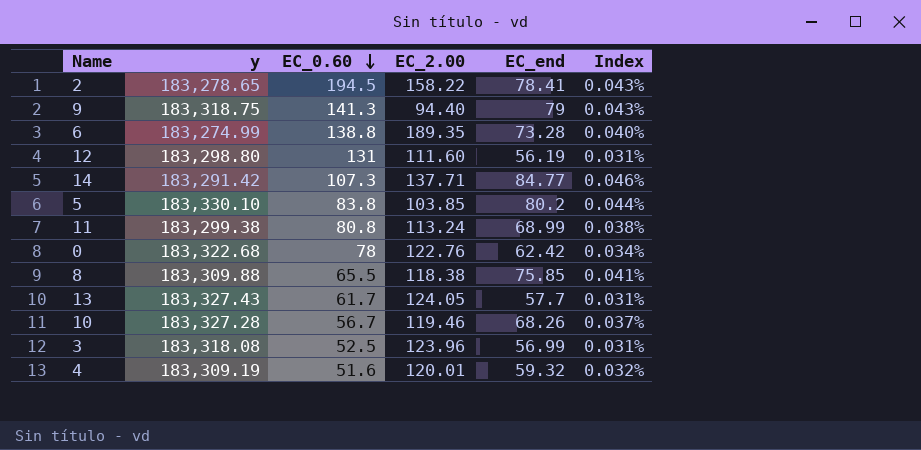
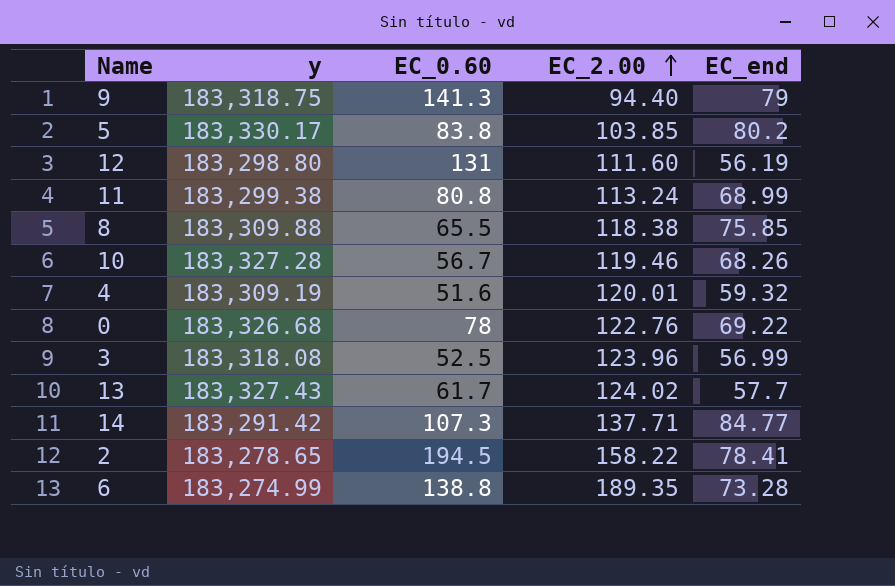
row order: EC_0.60 descending -> EC_2.00 ascending
column Index | formula: [EC_end] / [y] -> none
5 | y: 183,330.10 -> 183,330.17
0 | y: 183,322.68 -> 183,326.68
0 | EC_end: 62.42 -> 69.22
13 | EC_2.00: 124.05 -> 124.02

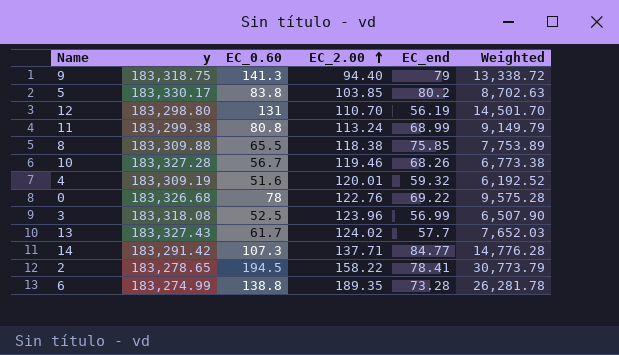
column Weighted | formula: none -> [EC_0.60] * [EC_2.00]
12 | EC_2.00: 111.60 -> 110.70

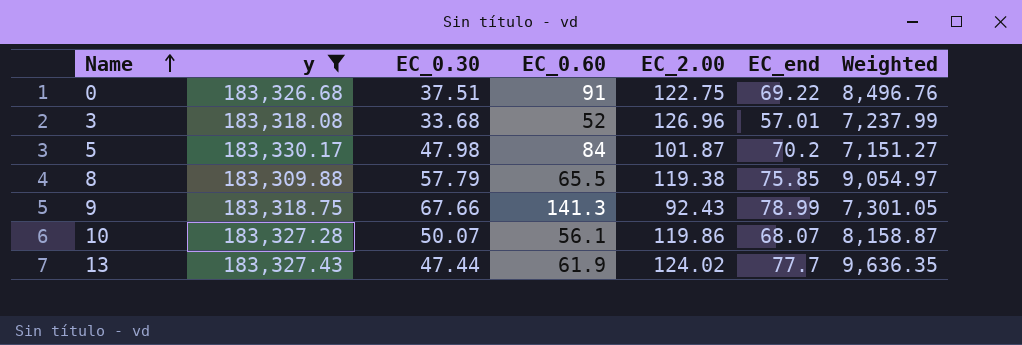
filter: none -> y >= 183,309.88
row order: EC_2.00 ascending -> Name ascending
column EC_0.30 | position: none -> 3
column Weighted | formula: [EC_0.60] * [EC_2.00] -> [EC_2.00] * [EC_end]
0 | EC_0.60: 78 -> 91
0 | EC_2.00: 122.76 -> 122.75
3 | EC_0.60: 52.5 -> 52
3 | EC_2.00: 123.96 -> 126.96
3 | EC_end: 56.99 -> 57.01
5 | EC_0.60: 83.8 -> 84
5 | EC_2.00: 103.85 -> 101.87
5 | EC_end: 80.2 -> 70.2
8 | EC_2.00: 118.38 -> 119.38
9 | EC_2.00: 94.40 -> 92.43
9 | EC_end: 79 -> 78.99
10 | EC_0.60: 56.7 -> 56.1
10 | EC_2.00: 119.46 -> 119.86
10 | EC_end: 68.26 -> 68.07
13 | EC_0.60: 61.7 -> 61.9
13 | EC_end: 57.7 -> 77.7

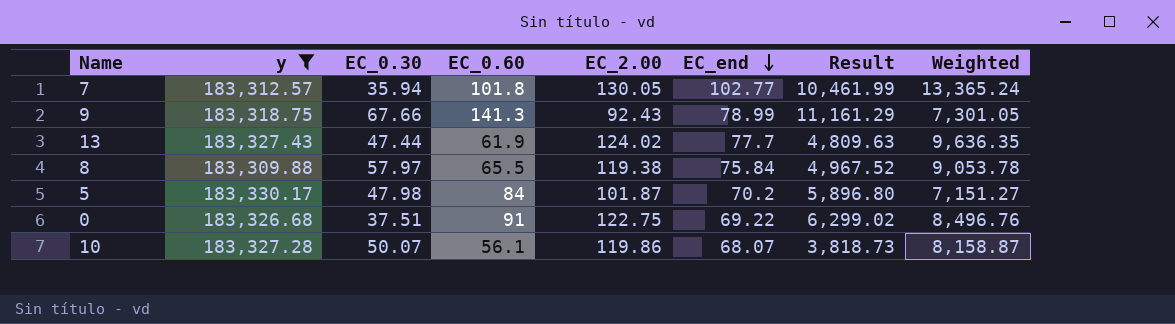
row order: Name ascending -> EC_end descending
column Result | formula: none -> [EC_0.60] * [EC_end]
row 3: 183,318.08 | 33.68 | 52 | 126.96 | 57.01 | 7,237.99 -> none
row 7: none -> 183,312.57 | 35.94 | 101.8 | 130.05 | 102.77 | 10,461.99 | 13,365.24
8 | EC_0.30: 57.79 -> 57.97
8 | EC_end: 75.85 -> 75.84
8 | Weighted: 9,054.97 -> 9,053.78

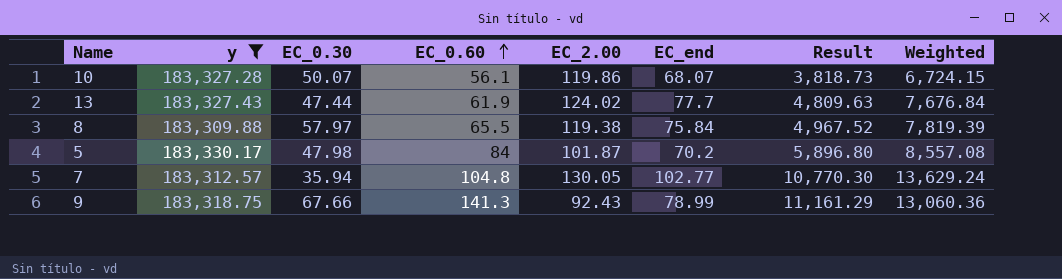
row order: EC_end descending -> EC_0.60 ascending
column Weighted | formula: [EC_2.00] * [EC_end] -> [EC_0.60] * [EC_2.00]
row 0: 183,326.68 | 37.51 | 91 | 122.75 | 69.22 | 6,299.02 | 8,496.76 -> none
7 | EC_0.60: 101.8 -> 104.8
7 | Result: 10,461.99 -> 10,770.30

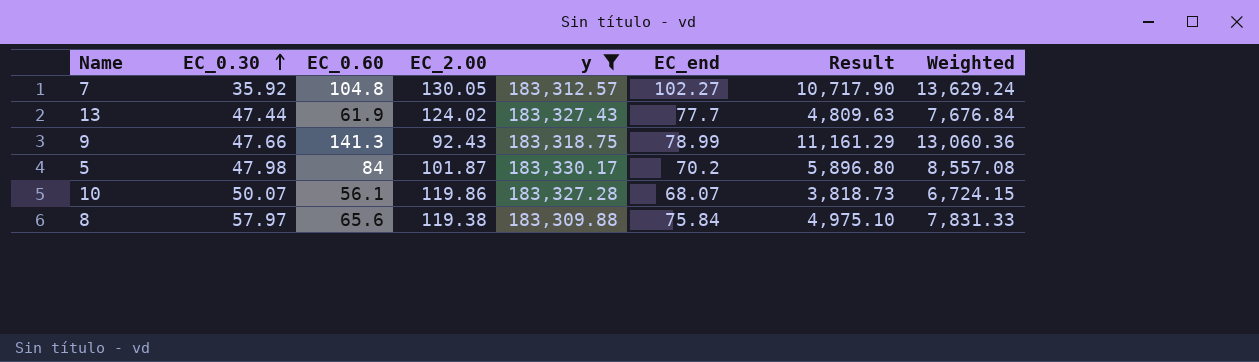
row order: EC_0.60 ascending -> EC_0.30 ascending
column y | position: 2 -> 5
7 | EC_0.30: 35.94 -> 35.92
7 | EC_end: 102.77 -> 102.27
7 | Result: 10,770.30 -> 10,717.90
9 | EC_0.30: 67.66 -> 47.66
8 | EC_0.60: 65.5 -> 65.6
8 | Result: 4,967.52 -> 4,975.10
8 | Weighted: 7,819.39 -> 7,831.33

